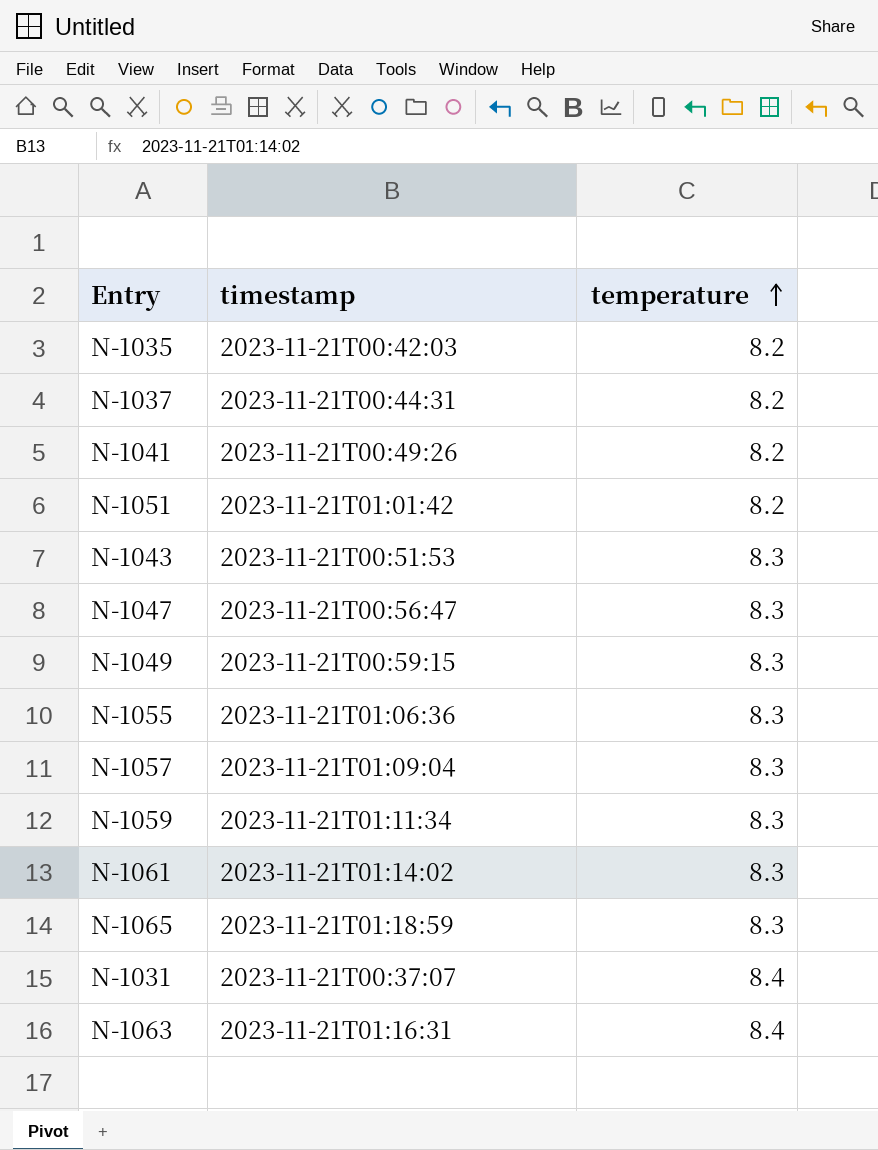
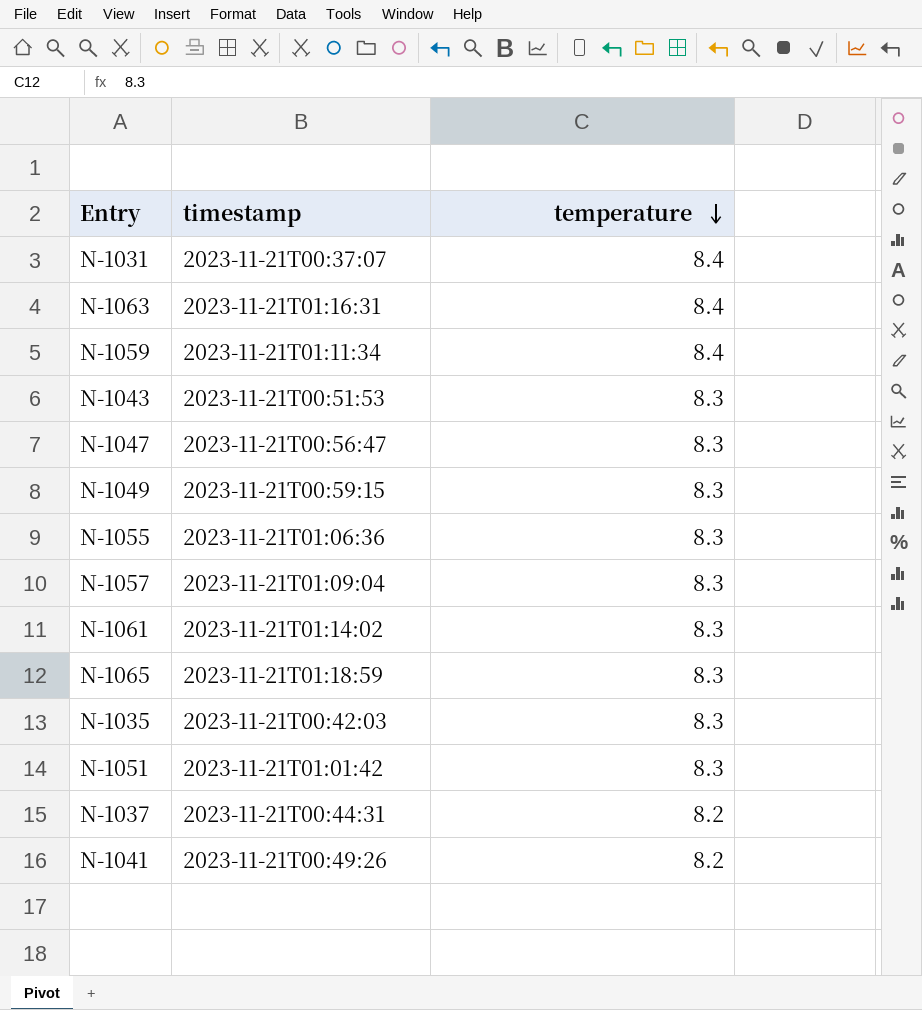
row order: temperature ascending -> temperature descending
N-1059 | temperature: 8.3 -> 8.4
N-1035 | temperature: 8.2 -> 8.3
N-1051 | temperature: 8.2 -> 8.3

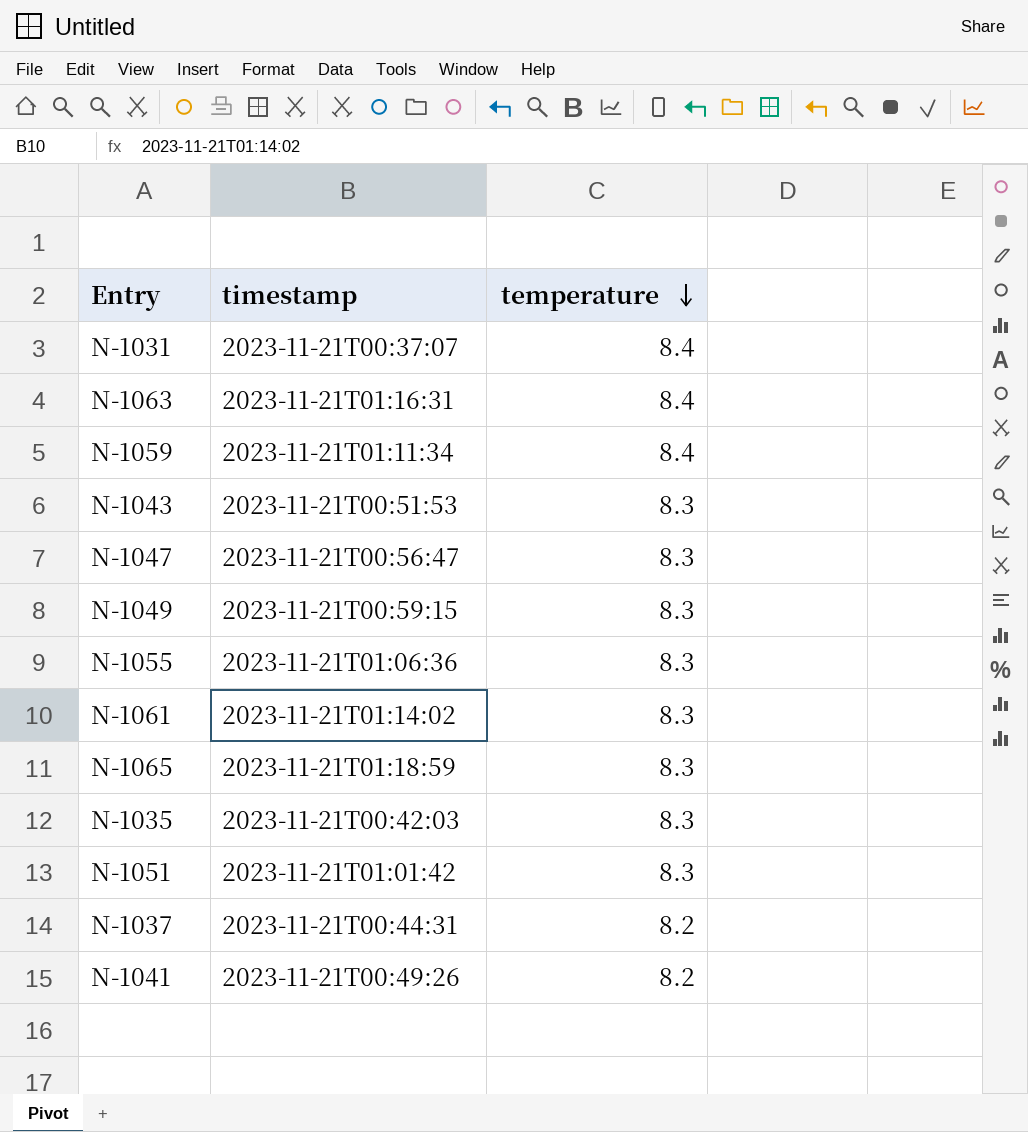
row N-1057: 2023-11-21T01:09:04 | 8.3 -> none

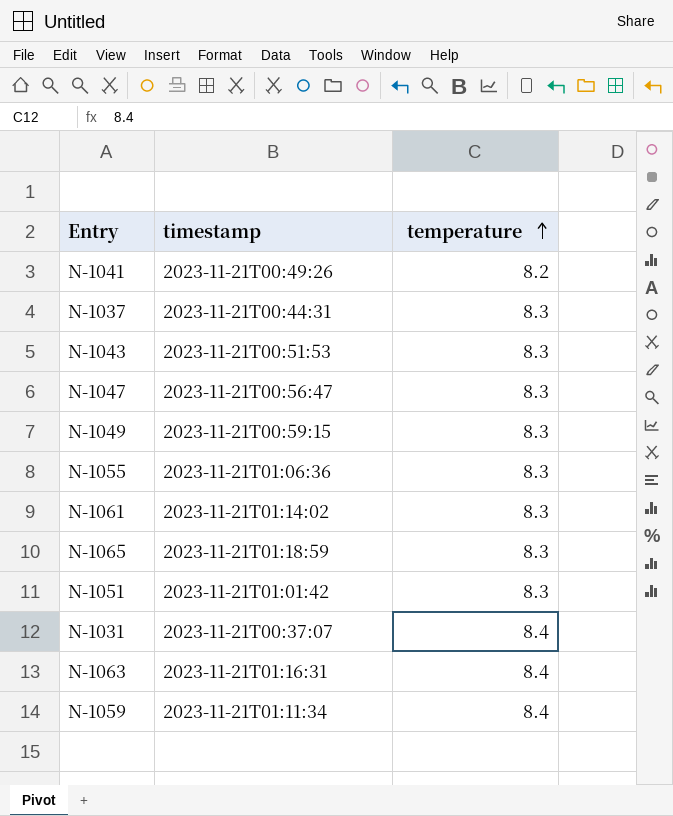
row order: temperature descending -> temperature ascending
row N-1035: 2023-11-21T00:42:03 | 8.3 -> none
N-1037 | temperature: 8.2 -> 8.3

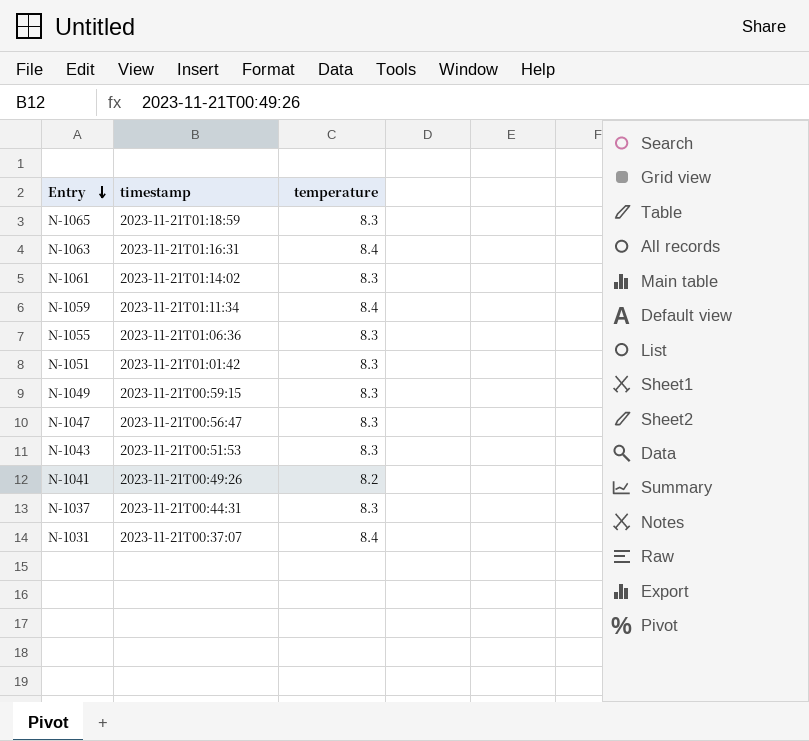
row order: temperature ascending -> Entry descending

